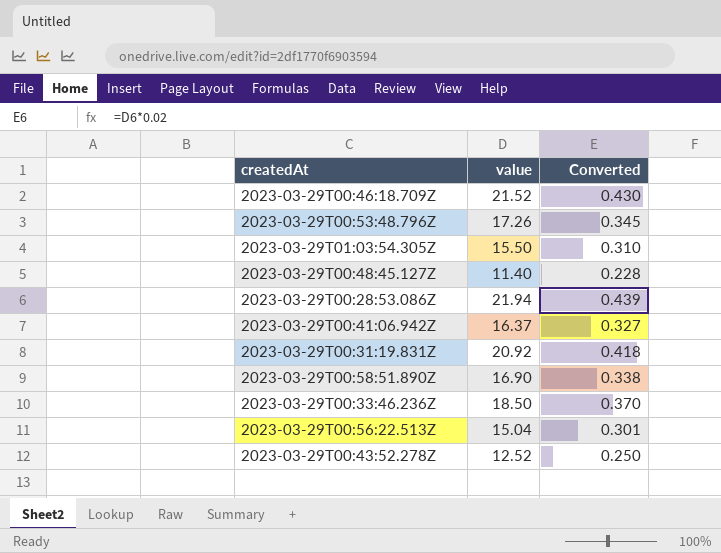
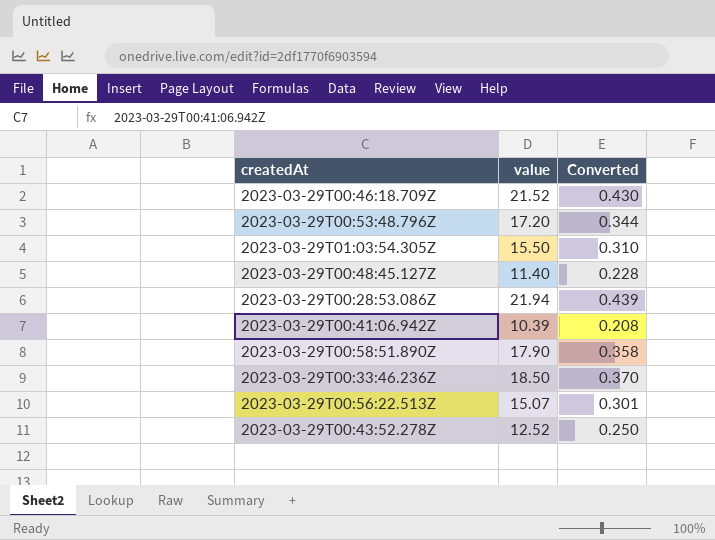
row 2023-03-29T00:31:19.831Z: 20.92 | 0.418 -> none
2023-03-29T00:53:48.796Z | value: 17.26 -> 17.20
2023-03-29T00:53:48.796Z | Converted: 0.345 -> 0.344
2023-03-29T00:41:06.942Z | value: 16.37 -> 10.39
2023-03-29T00:41:06.942Z | Converted: 0.327 -> 0.208
2023-03-29T00:58:51.890Z | value: 16.90 -> 17.90
2023-03-29T00:58:51.890Z | Converted: 0.338 -> 0.358
2023-03-29T00:56:22.513Z | value: 15.04 -> 15.07

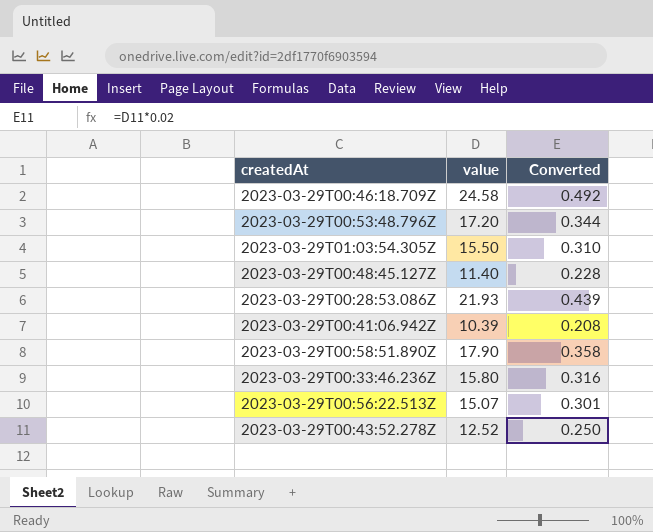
2023-03-29T00:46:18.709Z | value: 21.52 -> 24.58
2023-03-29T00:46:18.709Z | Converted: 0.430 -> 0.492
2023-03-29T00:28:53.086Z | value: 21.94 -> 21.93
2023-03-29T00:33:46.236Z | value: 18.50 -> 15.80
2023-03-29T00:33:46.236Z | Converted: 0.370 -> 0.316

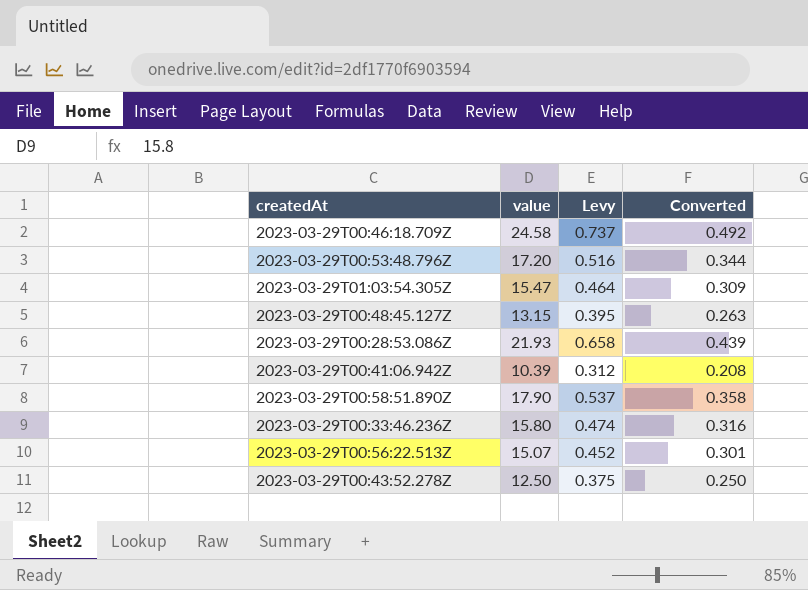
column Levy | formula: none -> [value] * 0.03
2023-03-29T01:03:54.305Z | value: 15.50 -> 15.47
2023-03-29T01:03:54.305Z | Converted: 0.310 -> 0.309
2023-03-29T00:48:45.127Z | value: 11.40 -> 13.15
2023-03-29T00:48:45.127Z | Converted: 0.228 -> 0.263
2023-03-29T00:43:52.278Z | value: 12.52 -> 12.50

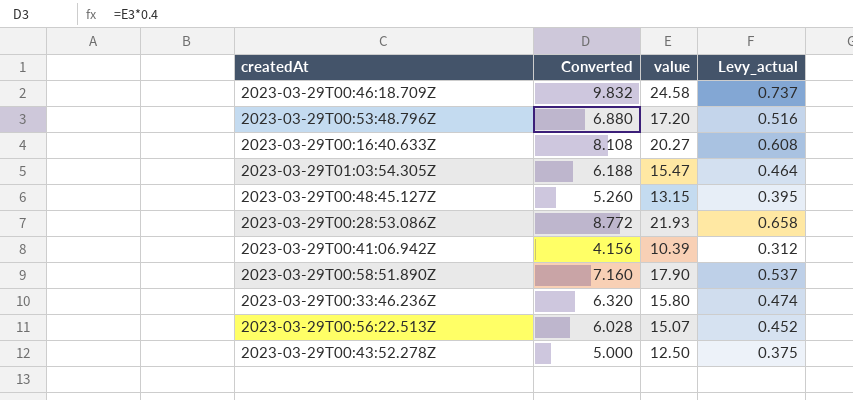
column Converted | formula: [value] * 0.02 -> [value] * 0.4
column Converted | position: 4 -> 2
column name: Levy -> Levy_actual
row 2023-03-29T00:16:40.633Z: none -> 8.108 | 20.27 | 0.608

